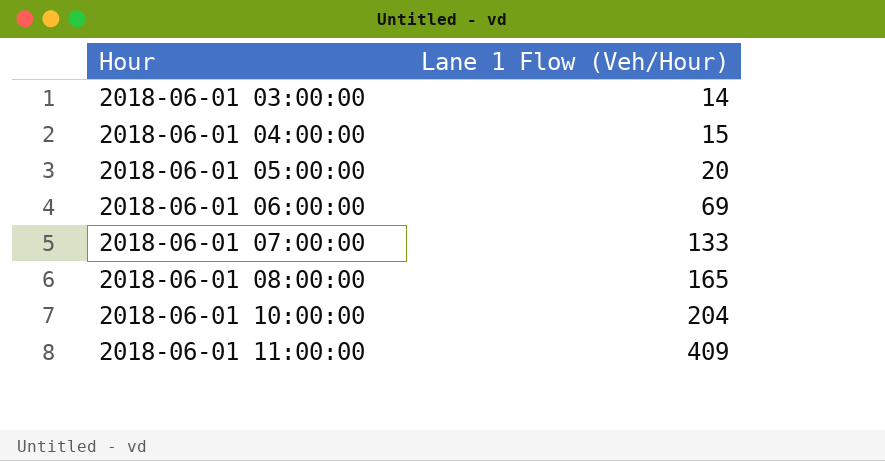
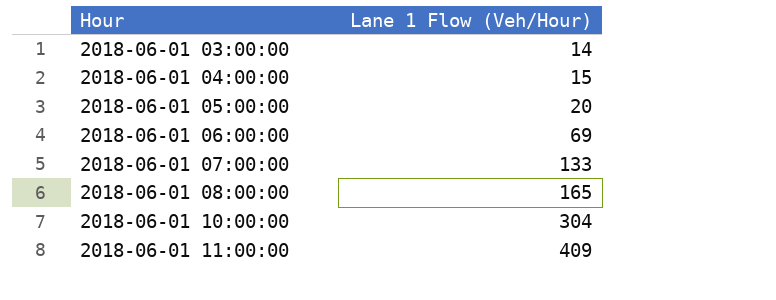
2018-06-01 10:00:00 | Lane 1 Flow (Veh/Hour): 204 -> 304

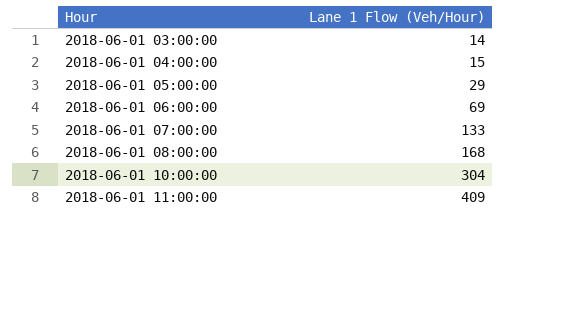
2018-06-01 05:00:00 | Lane 1 Flow (Veh/Hour): 20 -> 29
2018-06-01 08:00:00 | Lane 1 Flow (Veh/Hour): 165 -> 168

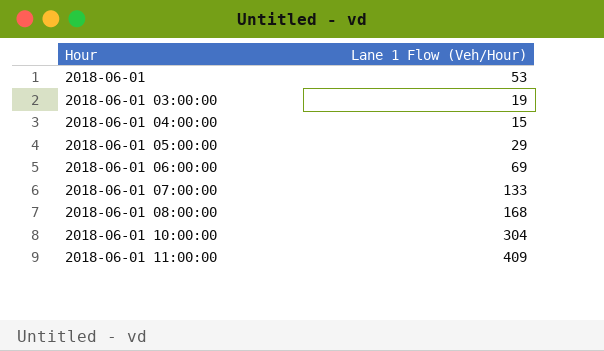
row 2018-06-01: none -> 53
2018-06-01 03:00:00 | Lane 1 Flow (Veh/Hour): 14 -> 19

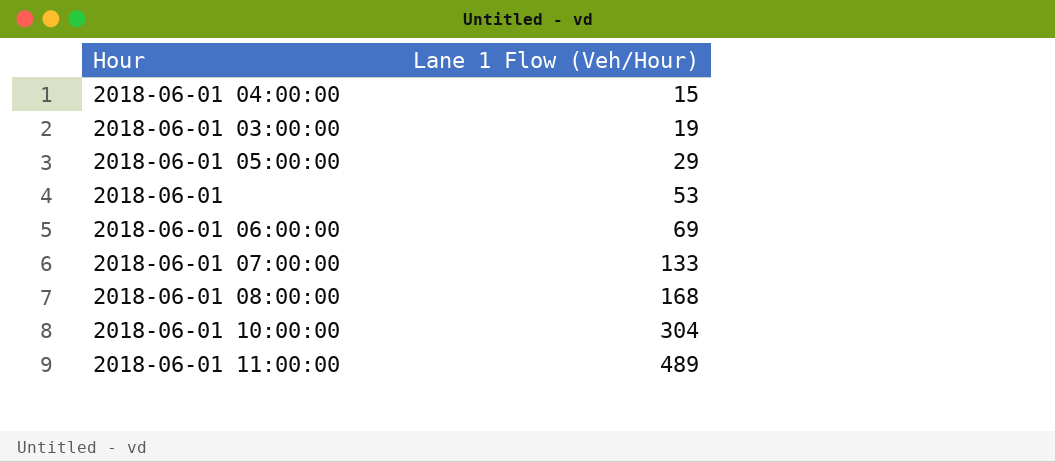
row order: Hour ascending -> Lane 1 Flow (Veh/Hour) ascending
2018-06-01 11:00:00 | Lane 1 Flow (Veh/Hour): 409 -> 489

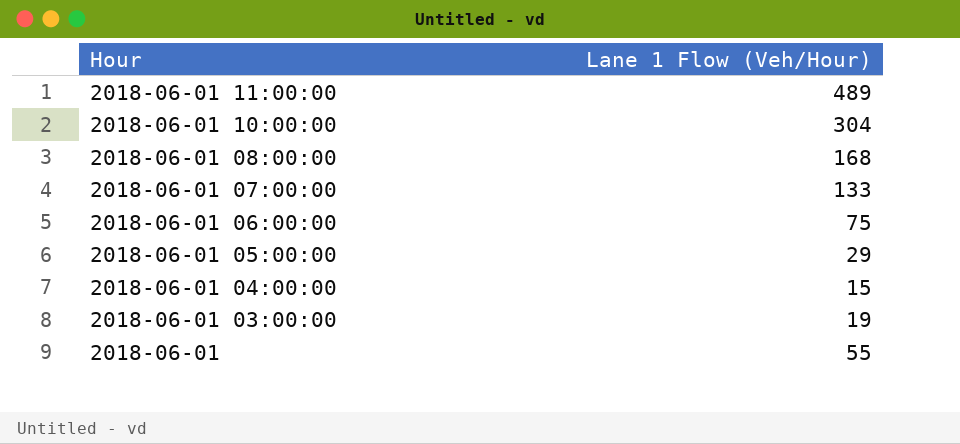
row order: Lane 1 Flow (Veh/Hour) ascending -> Hour descending
2018-06-01 06:00:00 | Lane 1 Flow (Veh/Hour): 69 -> 75
2018-06-01 | Lane 1 Flow (Veh/Hour): 53 -> 55

